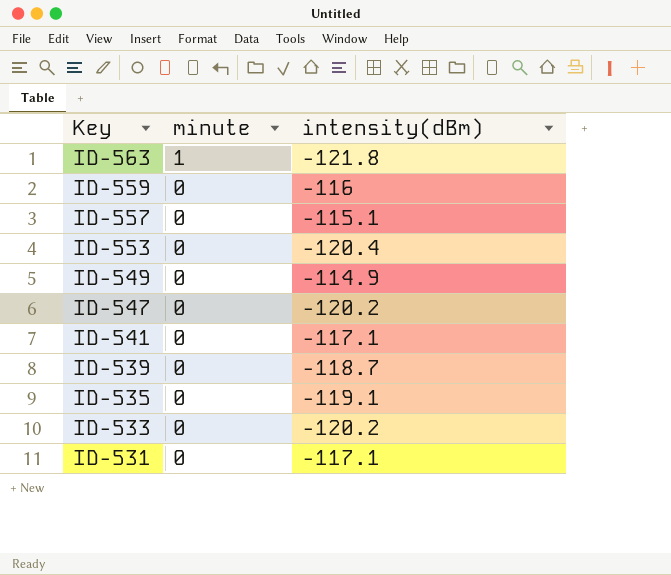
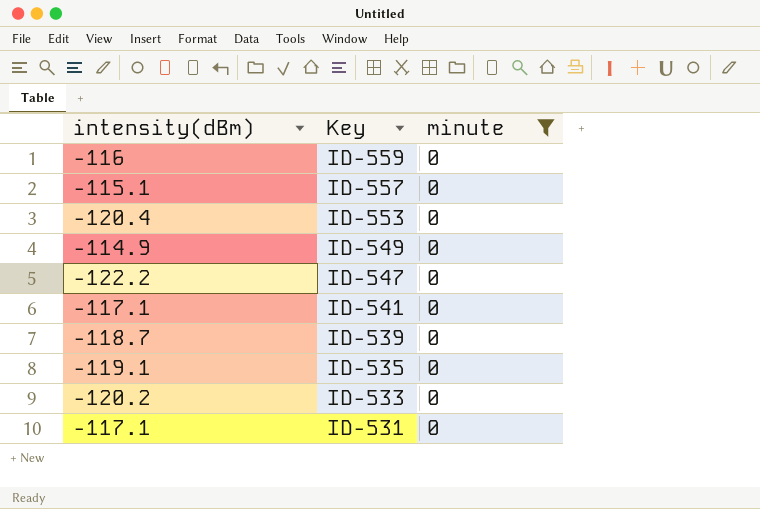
filter: none -> minute = 0
column intensity(dBm) | position: 3 -> 1
ID-547 | intensity(dBm): -120.2 -> -122.2

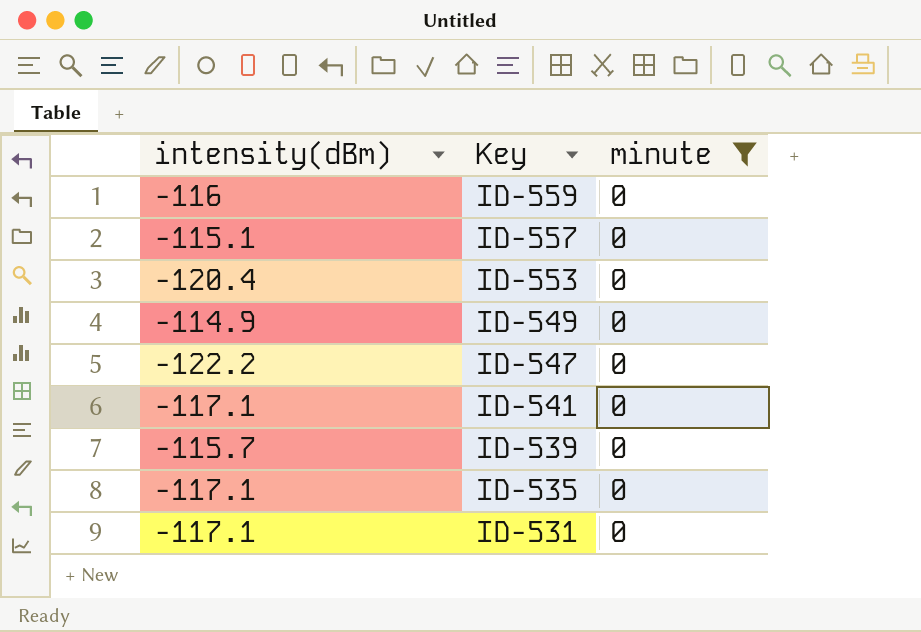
row ID-533: -120.2 | 0 -> none
ID-539 | intensity(dBm): -118.7 -> -115.7
ID-535 | intensity(dBm): -119.1 -> -117.1

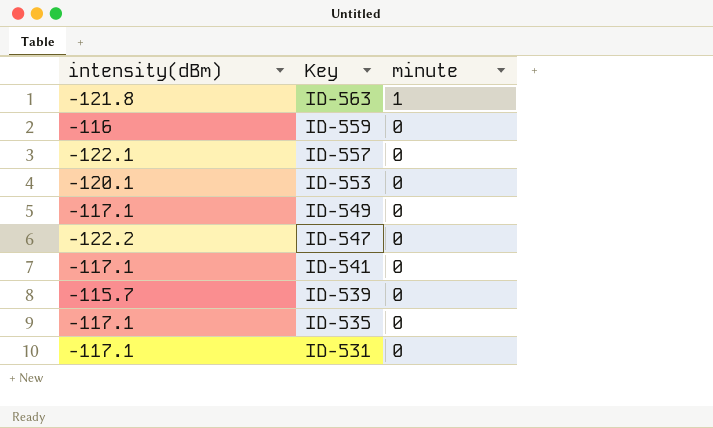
filter: minute = 0 -> none
ID-557 | intensity(dBm): -115.1 -> -122.1
ID-553 | intensity(dBm): -120.4 -> -120.1
ID-549 | intensity(dBm): -114.9 -> -117.1

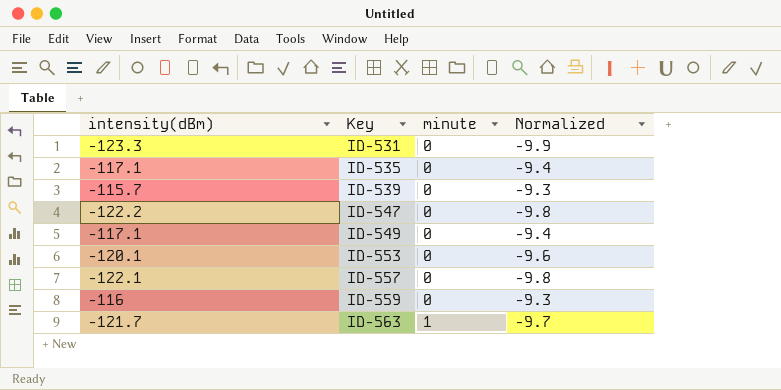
row order: Key descending -> Key ascending
column Normalized | formula: none -> [intensity(dBm)] * 0.08
row ID-541: -117.1 | 0 -> none
ID-531 | intensity(dBm): -117.1 -> -123.3
ID-563 | intensity(dBm): -121.8 -> -121.7

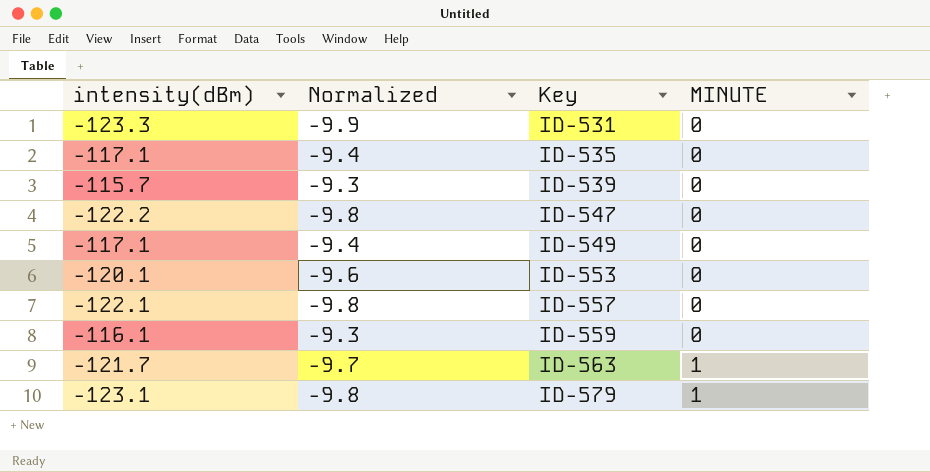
column Normalized | position: 4 -> 2
column name: minute -> MINUTE
ID-559 | intensity(dBm): -116 -> -116.1
row ID-579: none -> -123.1 | -9.8 | 1

